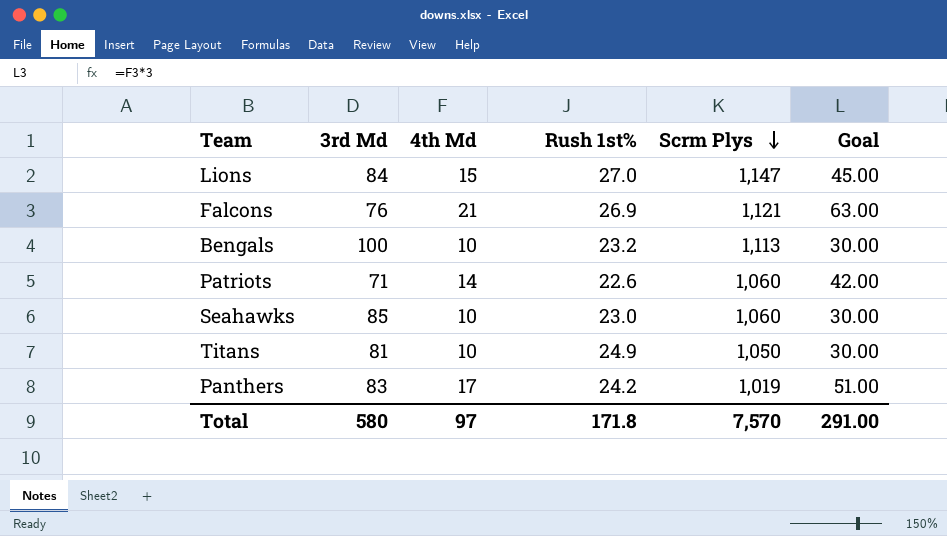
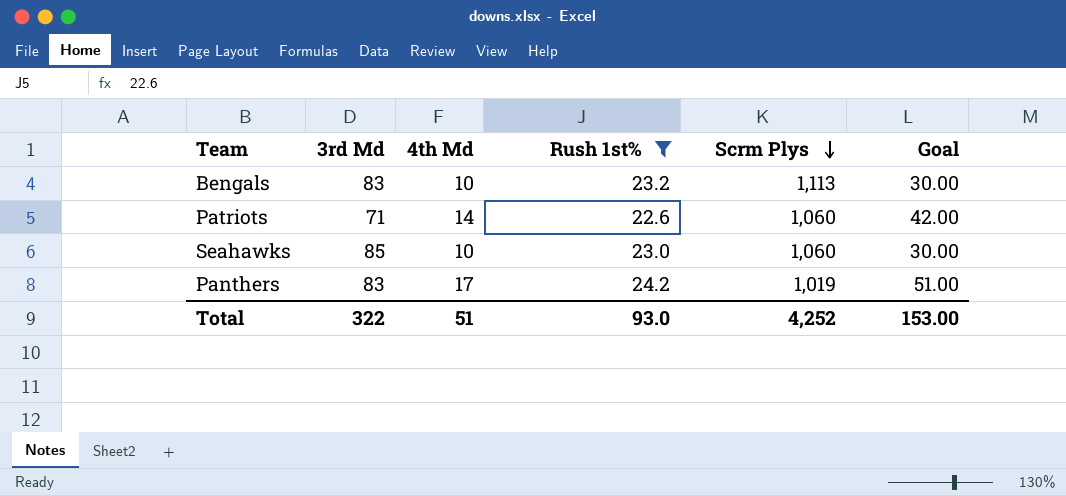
filter: none -> Rush 1st% <= 24.2
Bengals | 3rd Md: 100 -> 83
Total | 3rd Md: 580 -> 322
Total | 4th Md: 97 -> 51
Total | Rush 1st%: 171.8 -> 93.0
Total | Scrm Plys: 7,570 -> 4,252
Total | Goal: 291.00 -> 153.00

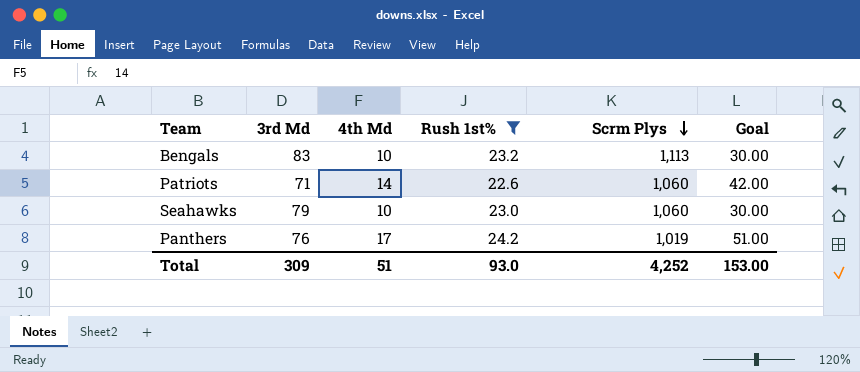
Seahawks | 3rd Md: 85 -> 79
Panthers | 3rd Md: 83 -> 76
Total | 3rd Md: 322 -> 309

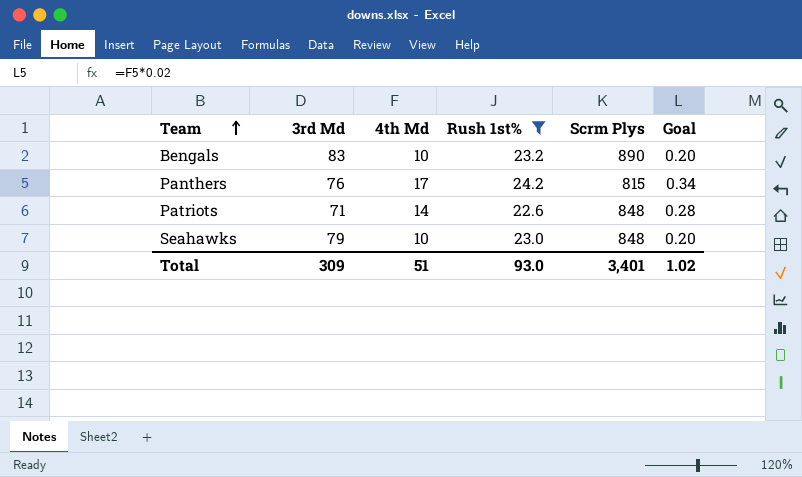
row order: Scrm Plys descending -> Team ascending
column Goal | formula: [4th Md] * 3 -> [4th Md] * 0.02
Bengals | Scrm Plys: 1,113 -> 890
Panthers | Scrm Plys: 1,019 -> 815
Patriots | Scrm Plys: 1,060 -> 848
Seahawks | Scrm Plys: 1,060 -> 848
Total | Scrm Plys: 4,252 -> 3,401
Total | Goal: 153.00 -> 1.02

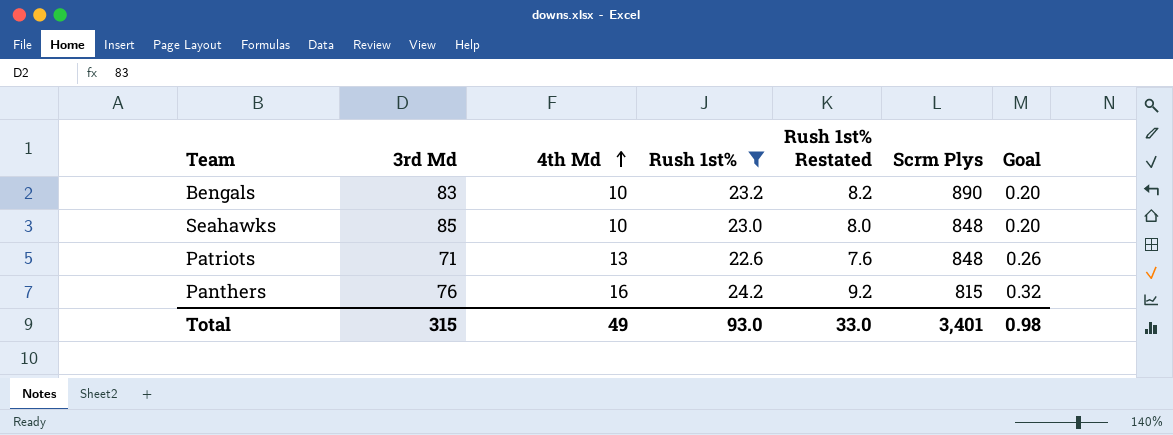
row order: Team ascending -> 4th Md ascending
column Rush 1st% Restated | formula: none -> [Rush 1st%] - 15
Seahawks | 3rd Md: 79 -> 85
Patriots | 4th Md: 14 -> 13
Patriots | Goal: 0.28 -> 0.26
Panthers | 4th Md: 17 -> 16
Panthers | Goal: 0.34 -> 0.32
Total | 3rd Md: 309 -> 315
Total | 4th Md: 51 -> 49
Total | Goal: 1.02 -> 0.98

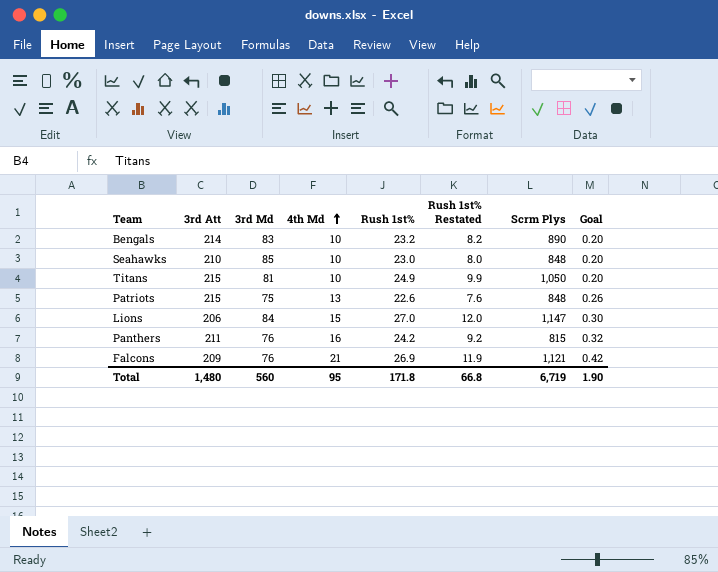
filter: Rush 1st% <= 24.2 -> none
column 3rd Att | position: none -> 2
Patriots | 3rd Md: 71 -> 75
Total | 3rd Md: 315 -> 560
Total | 4th Md: 49 -> 95
Total | Rush 1st%: 93.0 -> 171.8
Total | Rush 1st% Restated: 33.0 -> 66.8
Total | Scrm Plys: 3,401 -> 6,719
Total | Goal: 0.98 -> 1.90

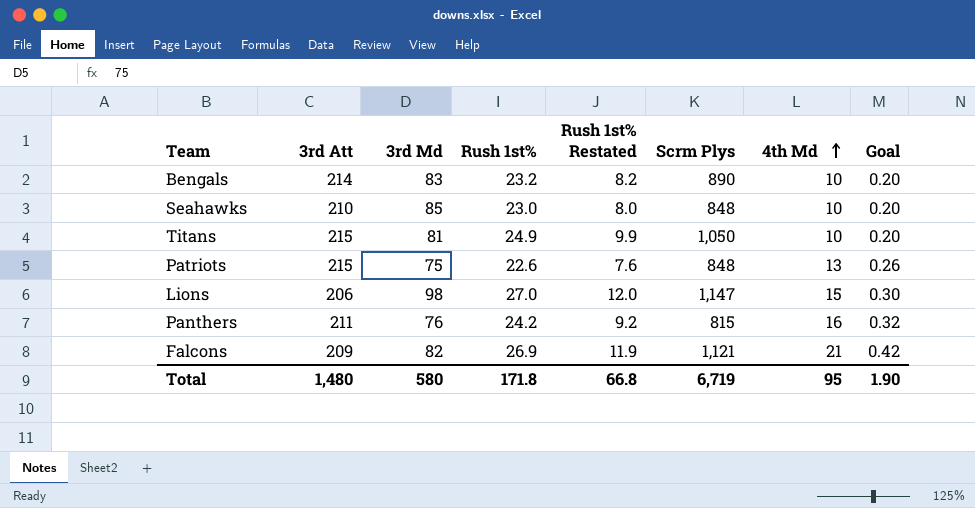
column 4th Md | position: 4 -> 7
Lions | 3rd Md: 84 -> 98
Falcons | 3rd Md: 76 -> 82
Total | 3rd Md: 560 -> 580

